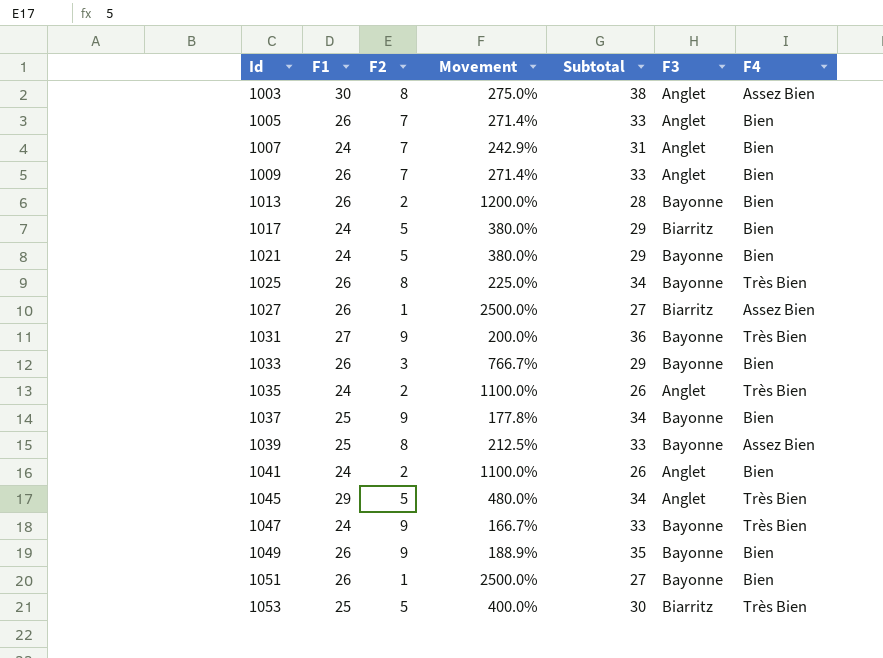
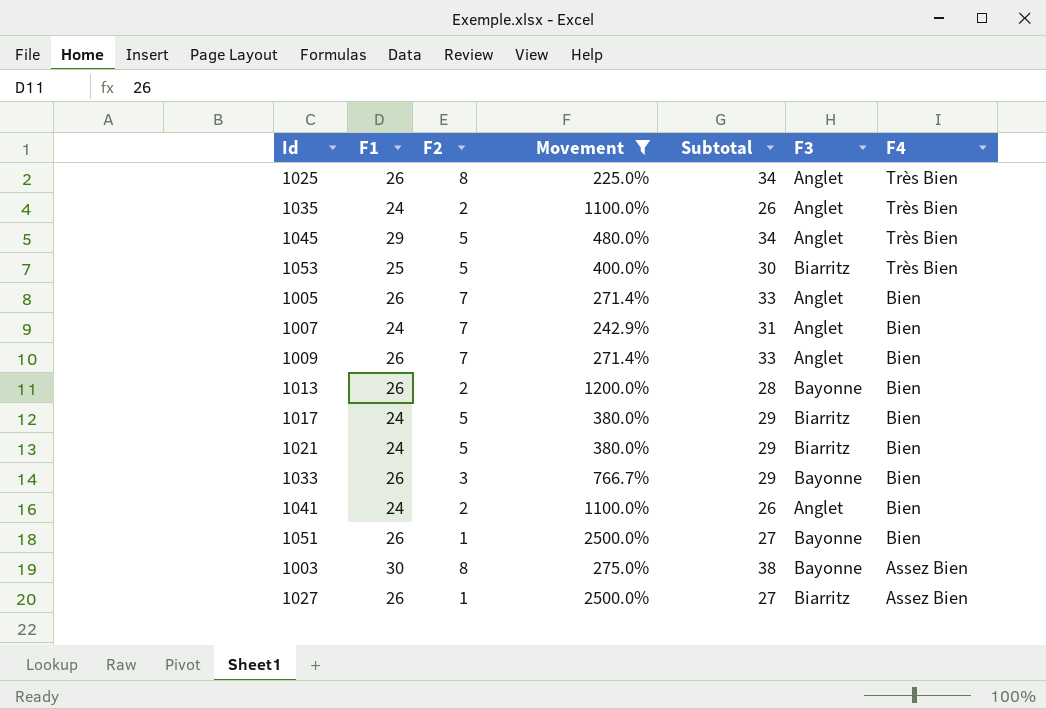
filter: none -> Movement >= 225.0%
row order: Id ascending -> F4 descending
1025 | F3: Bayonne -> Anglet
1021 | F3: Bayonne -> Biarritz
1003 | F3: Anglet -> Bayonne

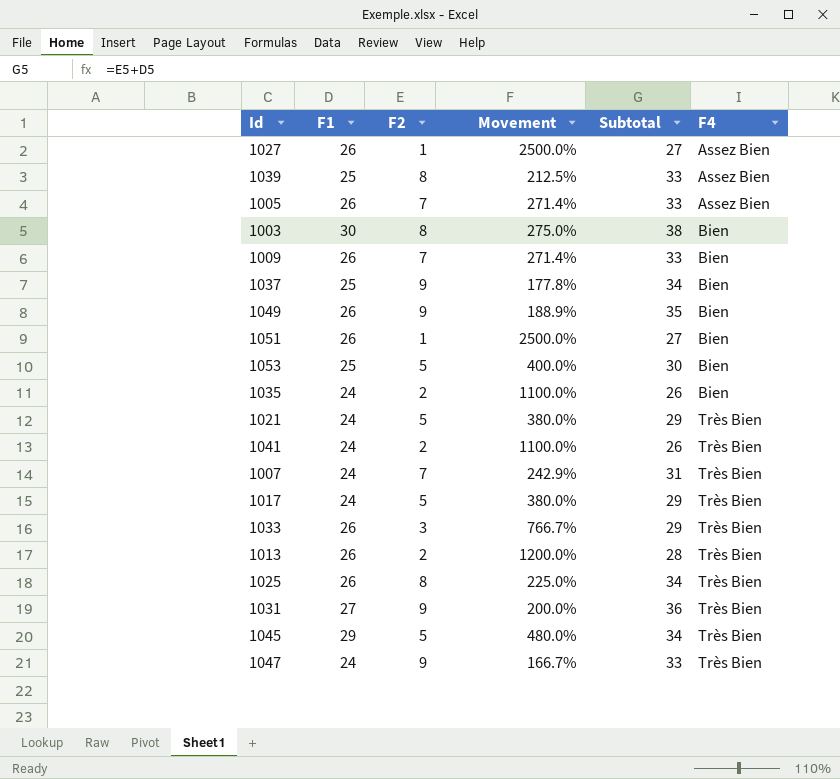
filter: Movement >= 225.0% -> none
row order: F4 descending -> F4 ascending
column F3 | position: 6 -> none
1005 | F4: Bien -> Assez Bien
1003 | F4: Assez Bien -> Bien
1053 | F4: Très Bien -> Bien
1035 | F4: Très Bien -> Bien
1021 | F4: Bien -> Très Bien
1041 | F4: Bien -> Très Bien
1007 | F4: Bien -> Très Bien
1017 | F4: Bien -> Très Bien
1033 | F4: Bien -> Très Bien
1013 | F4: Bien -> Très Bien

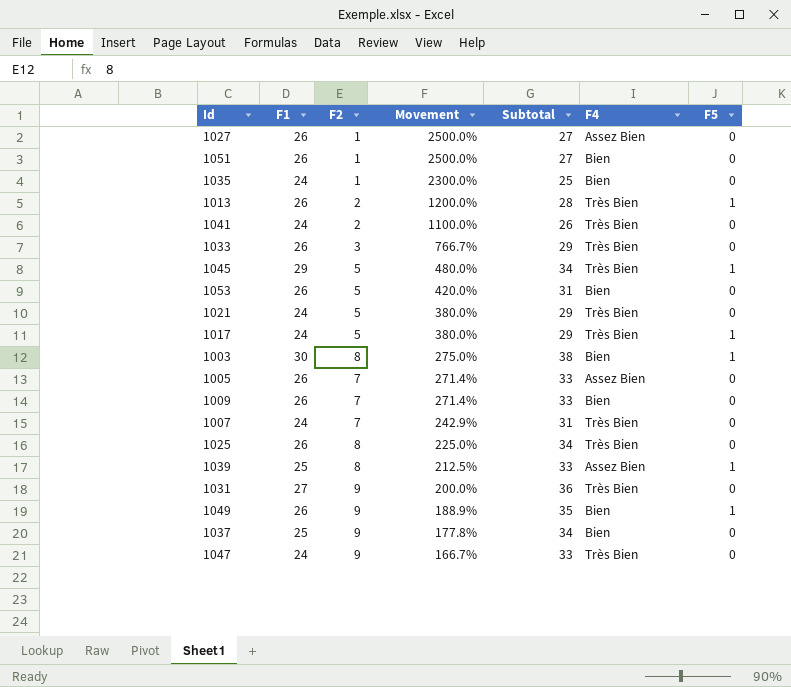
row order: F4 ascending -> Movement descending
column F5 | position: none -> 7
1035 | F2: 2 -> 1
1035 | Movement: 1100.0% -> 2300.0%
1035 | Subtotal: 26 -> 25
1053 | F1: 25 -> 26
1053 | Movement: 400.0% -> 420.0%
1053 | Subtotal: 30 -> 31

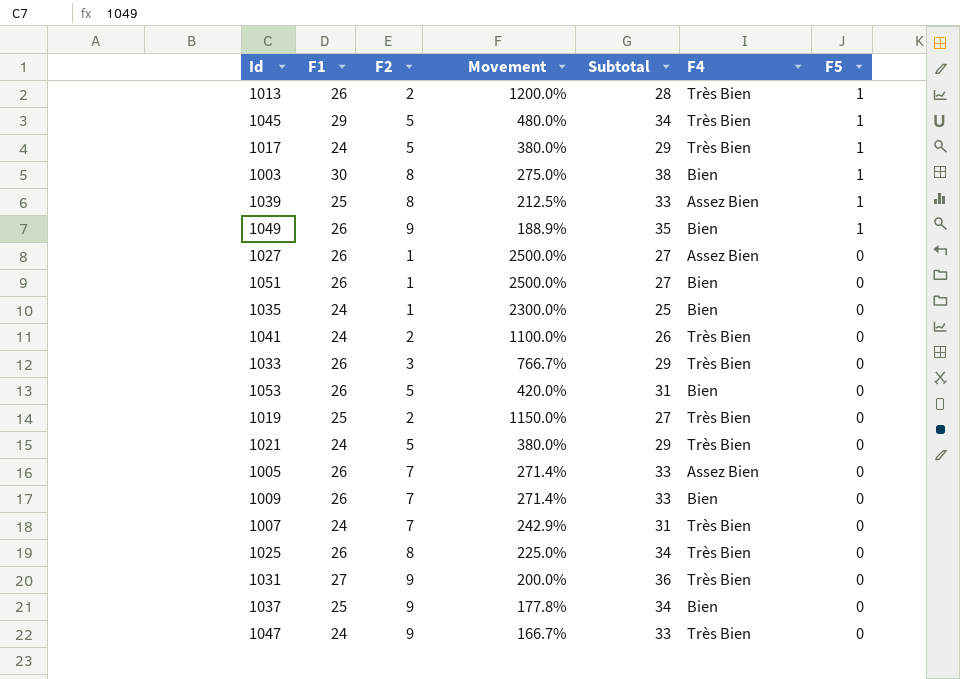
row order: Movement descending -> F5 descending
row 1019: none -> 25 | 2 | 1150.0% | 27 | Très Bien | 0

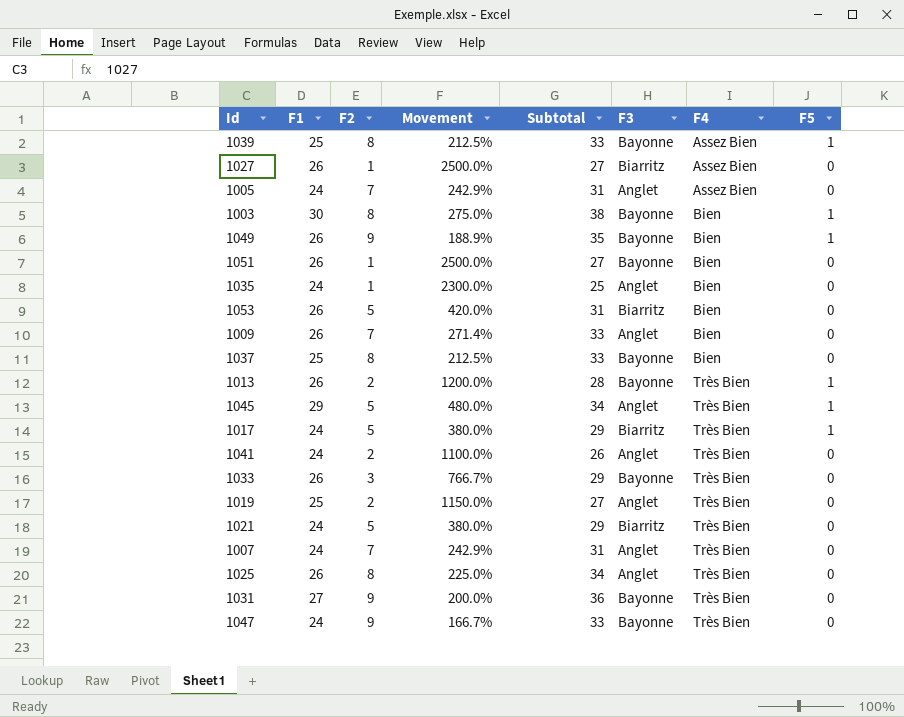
row order: F5 descending -> F4 ascending
column F3 | position: none -> 6
1005 | F1: 26 -> 24
1005 | Movement: 271.4% -> 242.9%
1005 | Subtotal: 33 -> 31
1037 | F2: 9 -> 8
1037 | Movement: 177.8% -> 212.5%
1037 | Subtotal: 34 -> 33

